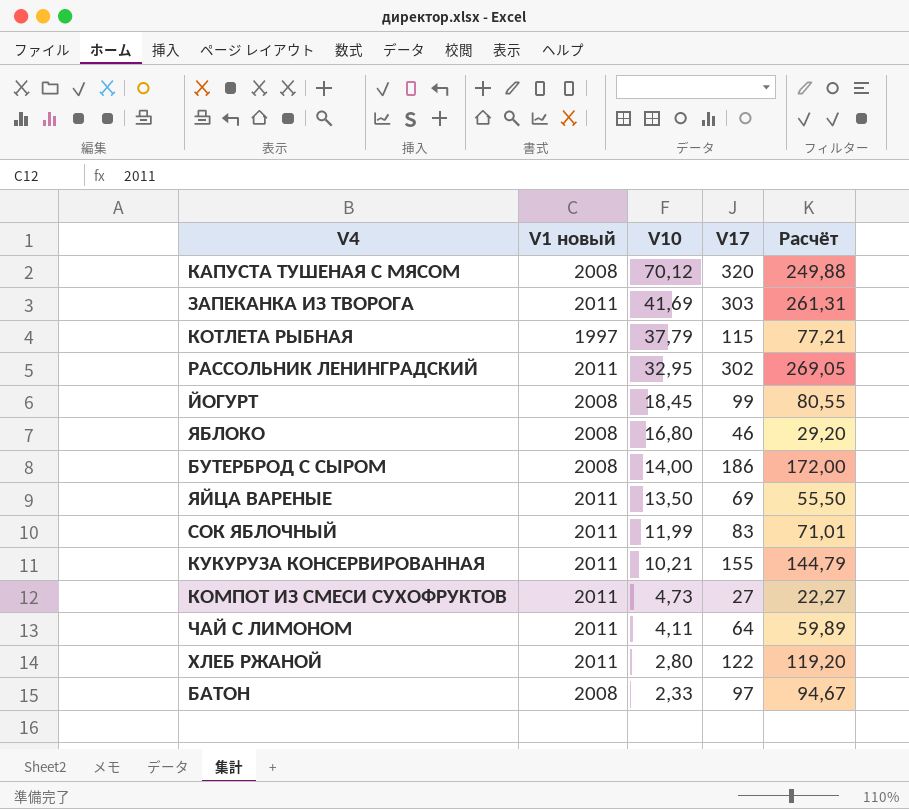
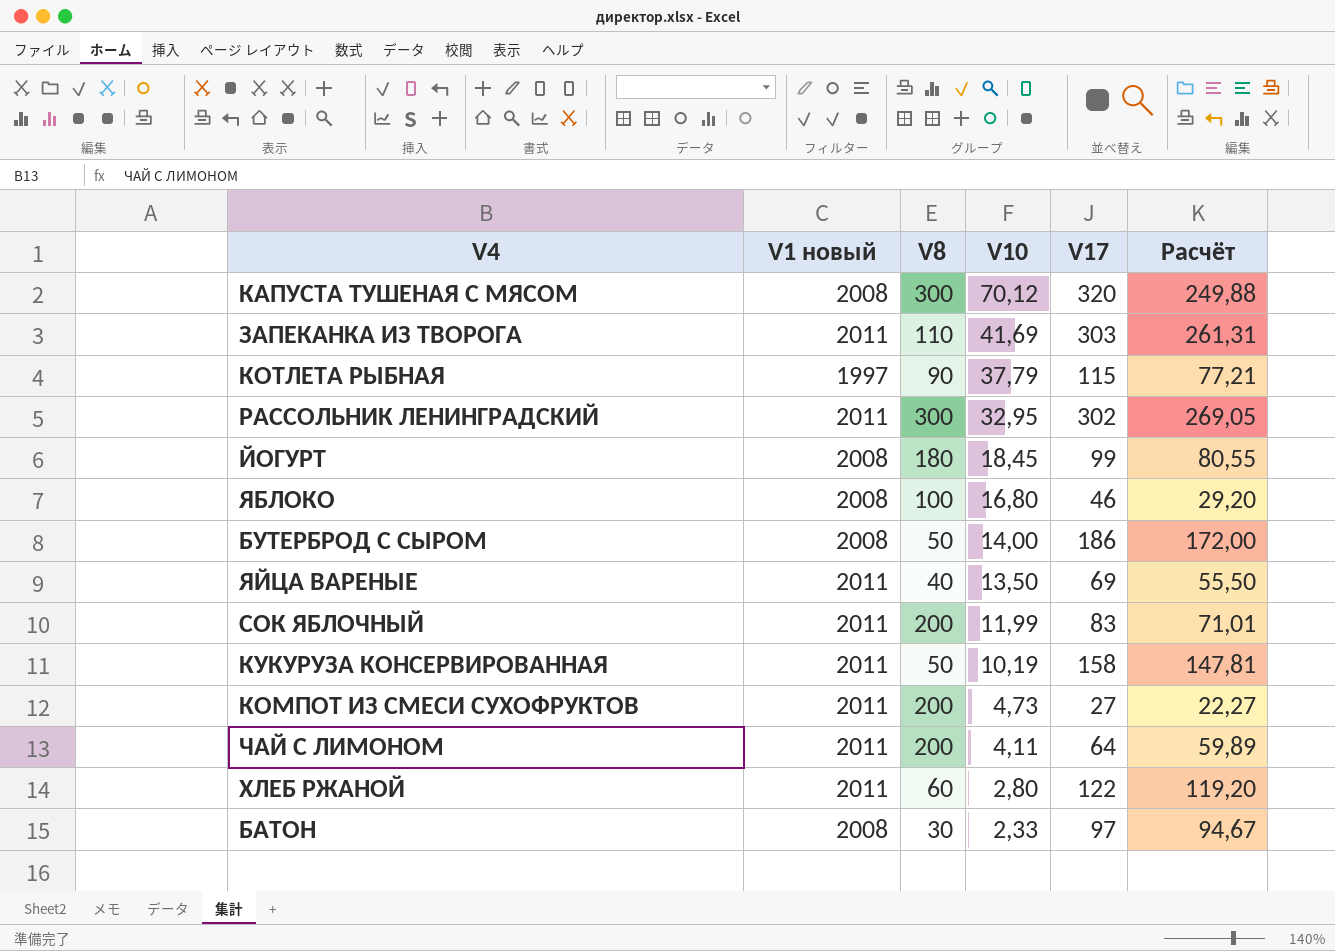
column V8 | position: none -> 3
КУКУРУЗА КОНСЕРВИРОВАННАЯ | V10: 10,21 -> 10,19
КУКУРУЗА КОНСЕРВИРОВАННАЯ | V17: 155 -> 158
КУКУРУЗА КОНСЕРВИРОВАННАЯ | Расчёт: 144,79 -> 147,81

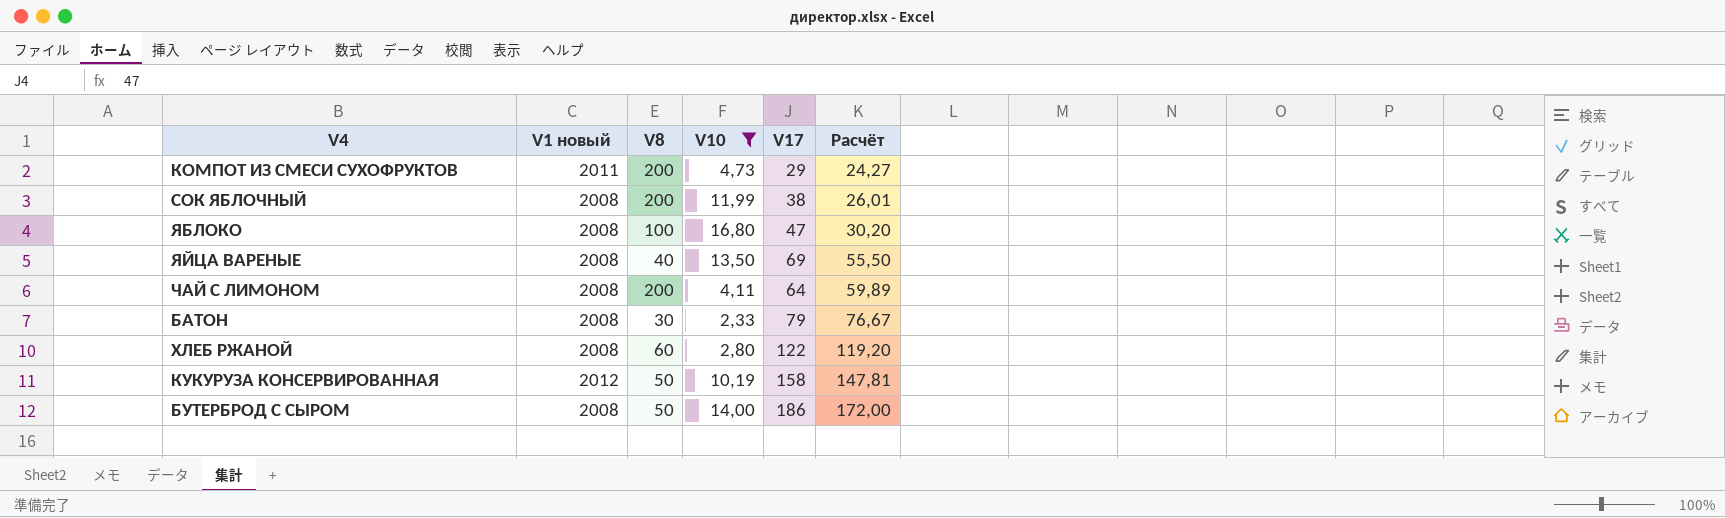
filter: none -> V10 <= 16,80
row order: V10 descending -> Расчёт ascending
КОМПОТ ИЗ СМЕСИ СУХОФРУКТОВ | V17: 27 -> 29
КОМПОТ ИЗ СМЕСИ СУХОФРУКТОВ | Расчёт: 22,27 -> 24,27
СОК ЯБЛОЧНЫЙ | V1 новый: 2011 -> 2008
СОК ЯБЛОЧНЫЙ | V17: 83 -> 38
СОК ЯБЛОЧНЫЙ | Расчёт: 71,01 -> 26,01
ЯБЛОКО | V17: 46 -> 47
ЯБЛОКО | Расчёт: 29,20 -> 30,20
ЯЙЦА ВАРЕНЫЕ | V1 новый: 2011 -> 2008
ЧАЙ С ЛИМОНОМ | V1 новый: 2011 -> 2008
БАТОН | V17: 97 -> 79
БАТОН | Расчёт: 94,67 -> 76,67
ХЛЕБ РЖАНОЙ | V1 новый: 2011 -> 2008
КУКУРУЗА КОНСЕРВИРОВАННАЯ | V1 новый: 2011 -> 2012

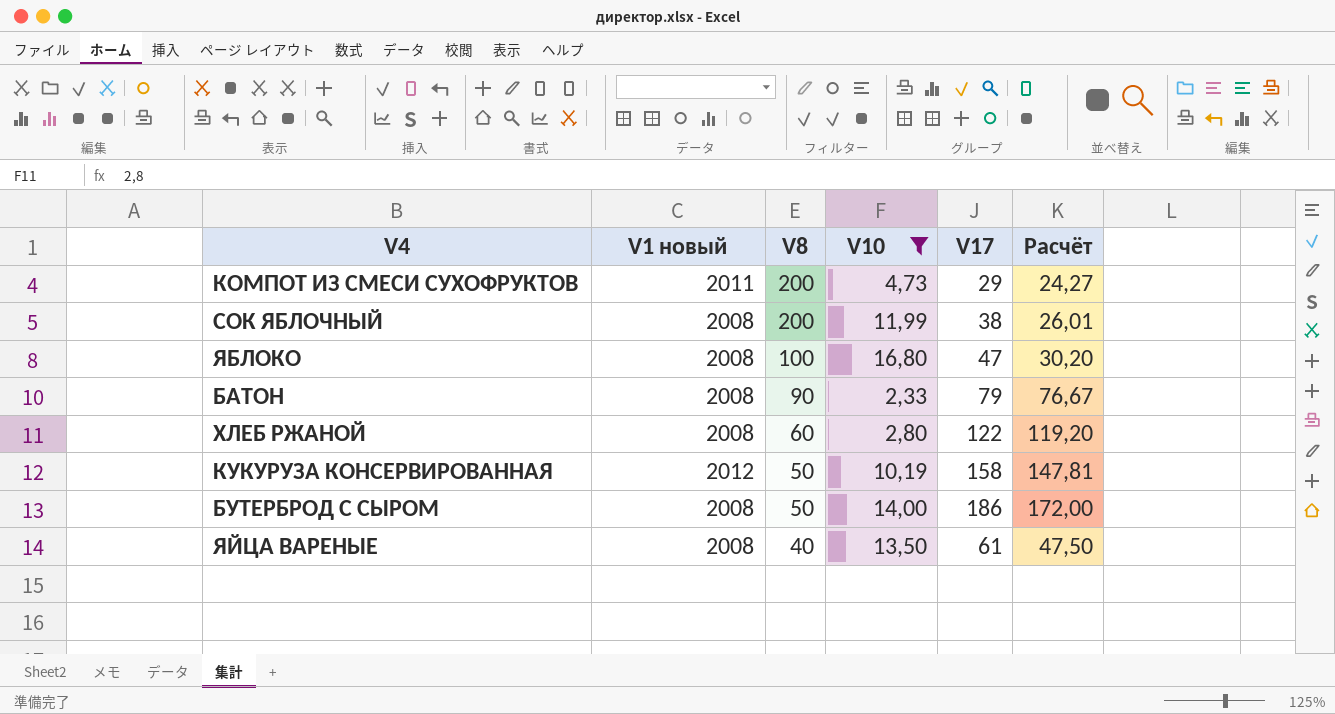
row order: Расчёт ascending -> V8 descending
row ЧАЙ С ЛИМОНОМ: 2008 | 200 | 4,11 | 64 | 59,89 -> none
БАТОН | V8: 30 -> 90
ЯЙЦА ВАРЕНЫЕ | V17: 69 -> 61
ЯЙЦА ВАРЕНЫЕ | Расчёт: 55,50 -> 47,50

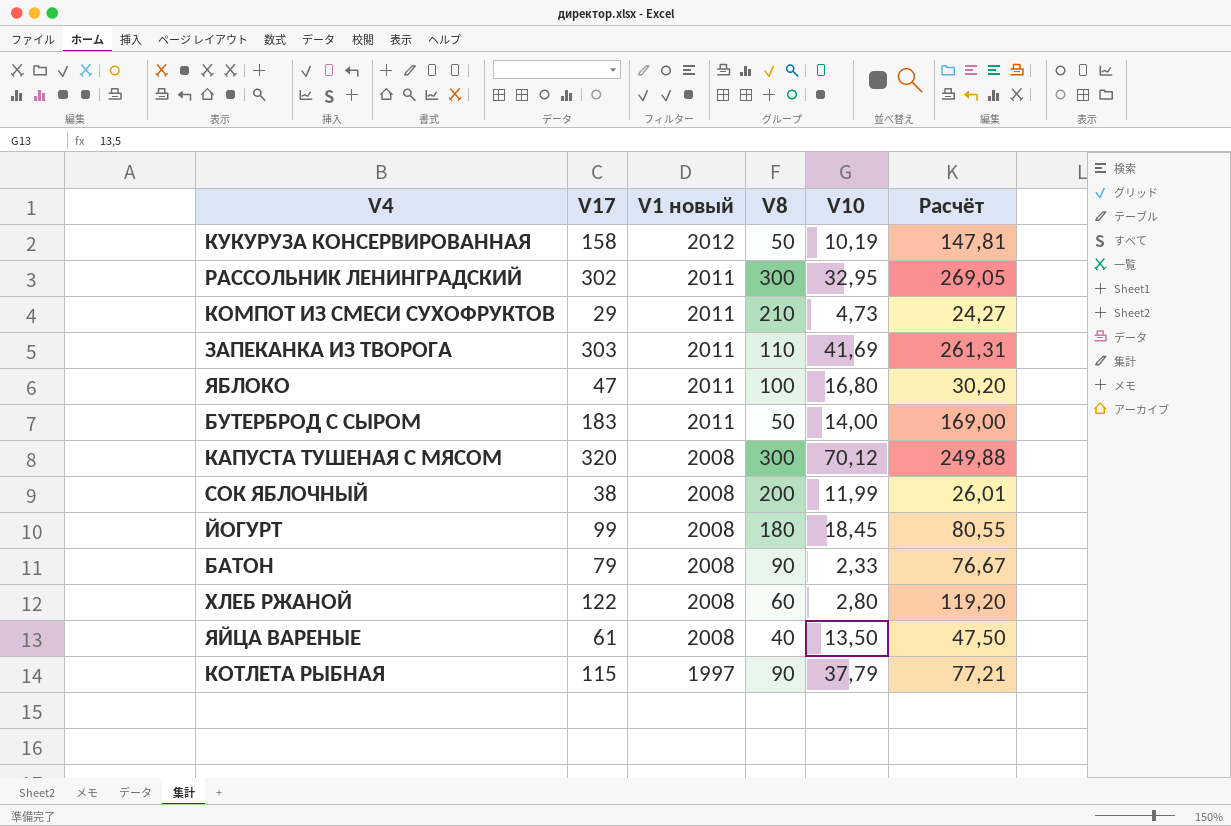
filter: V10 <= 16,80 -> none
row order: V8 descending -> V1 новый descending
column V17 | position: 5 -> 2
КОМПОТ ИЗ СМЕСИ СУХОФРУКТОВ | V8: 200 -> 210
ЯБЛОКО | V1 новый: 2008 -> 2011
БУТЕРБРОД С СЫРОМ | V17: 186 -> 183
БУТЕРБРОД С СЫРОМ | V1 новый: 2008 -> 2011
БУТЕРБРОД С СЫРОМ | Расчёт: 172,00 -> 169,00

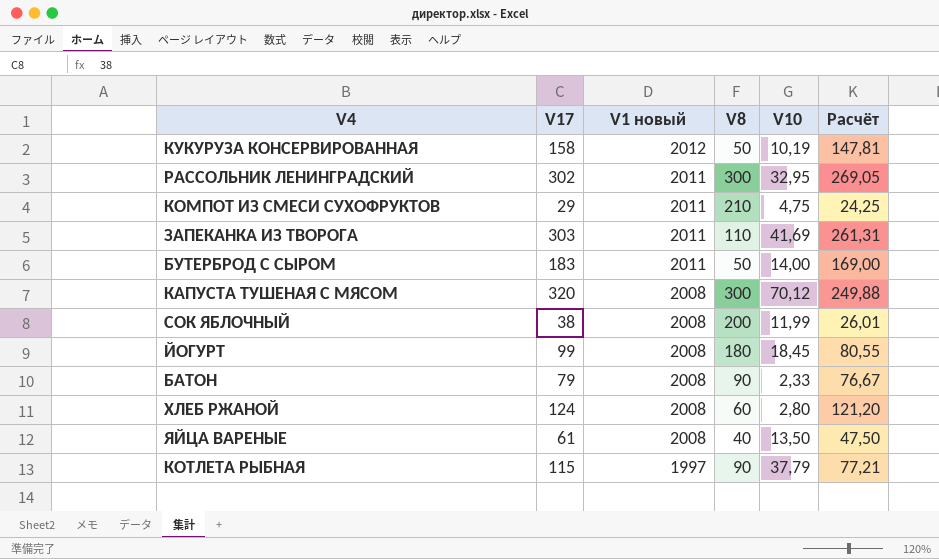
row ЯБЛОКО: 47 | 2011 | 100 | 16,80 | 30,20 -> none
КОМПОТ ИЗ СМЕСИ СУХОФРУКТОВ | V10: 4,73 -> 4,75
КОМПОТ ИЗ СМЕСИ СУХОФРУКТОВ | Расчёт: 24,27 -> 24,25
ХЛЕБ РЖАНОЙ | V17: 122 -> 124
ХЛЕБ РЖАНОЙ | Расчёт: 119,20 -> 121,20

